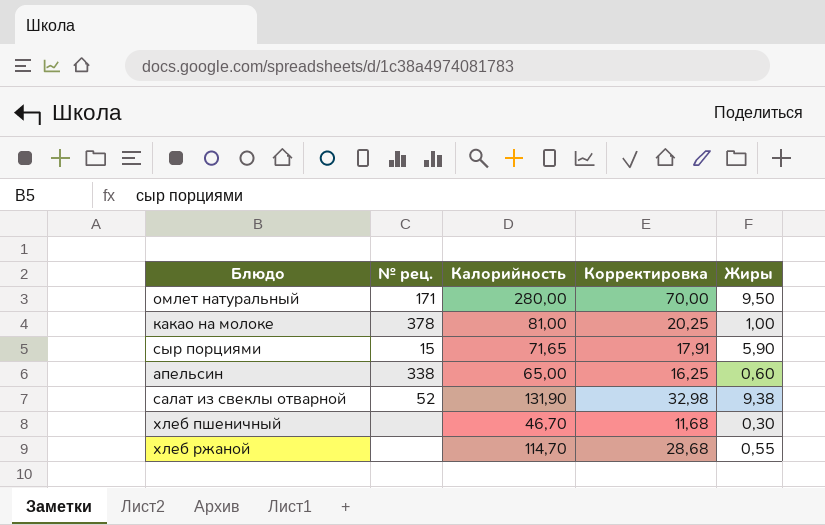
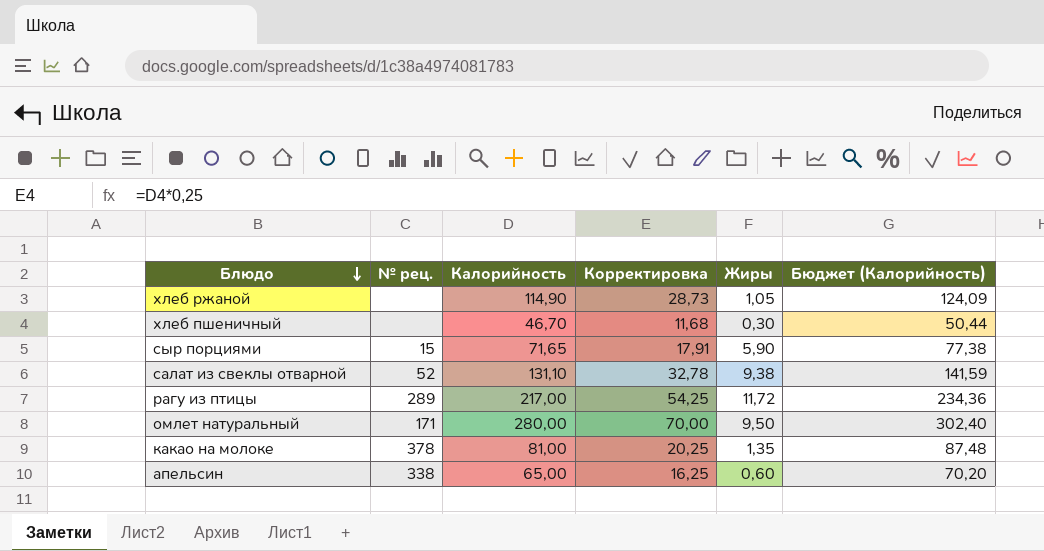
row order: none -> Блюдо descending
column Бюджет (Калорийность) | formula: none -> [Калорийность] * 1,08
хлеб ржаной | Калорийность: 114,70 -> 114,90
хлеб ржаной | Корректировка: 28,68 -> 28,73
хлеб ржаной | Жиры: 0,55 -> 1,05
салат из свеклы отварной | Калорийность: 131,90 -> 131,10
салат из свеклы отварной | Корректировка: 32,98 -> 32,78
row рагу из птицы: none -> 289 | 217,00 | 54,25 | 11,72 | 234,36
какао на молоке | Жиры: 1,00 -> 1,35

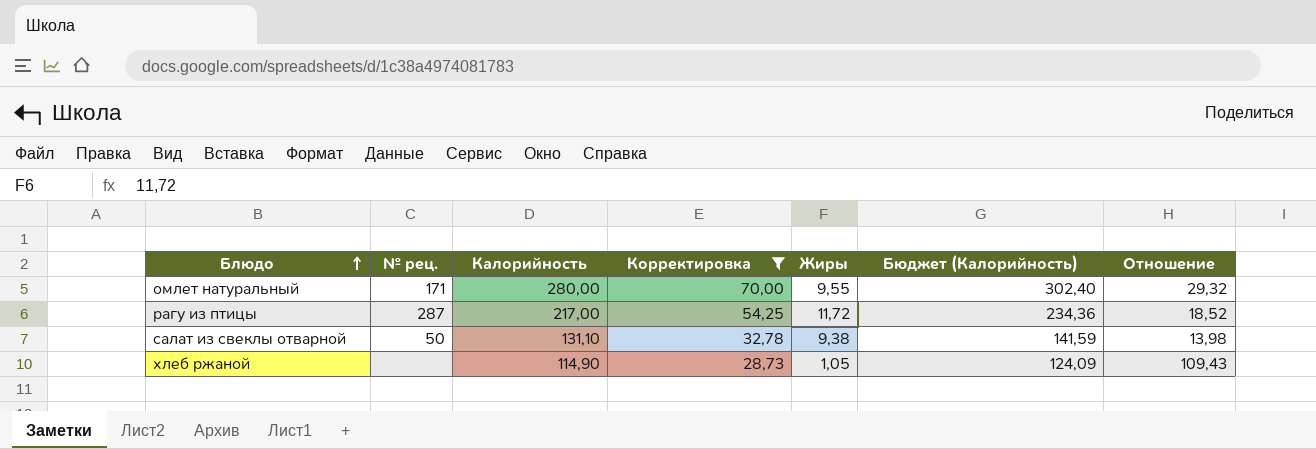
filter: none -> Корректировка >= 28,73
row order: Блюдо descending -> Блюдо ascending
column Отношение | formula: none -> [Калорийность] / [Жиры]
омлет натуральный | Жиры: 9,50 -> 9,55
рагу из птицы | № рец.: 289 -> 287
салат из свеклы отварной | № рец.: 52 -> 50

